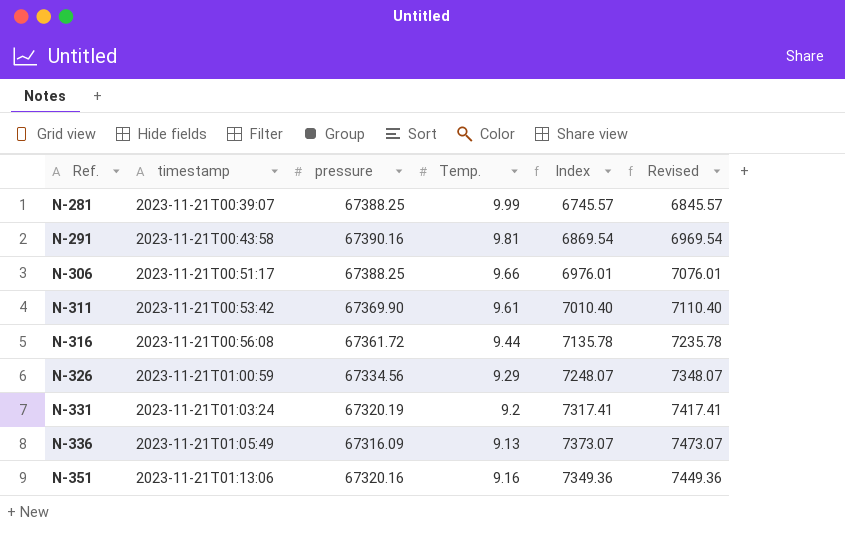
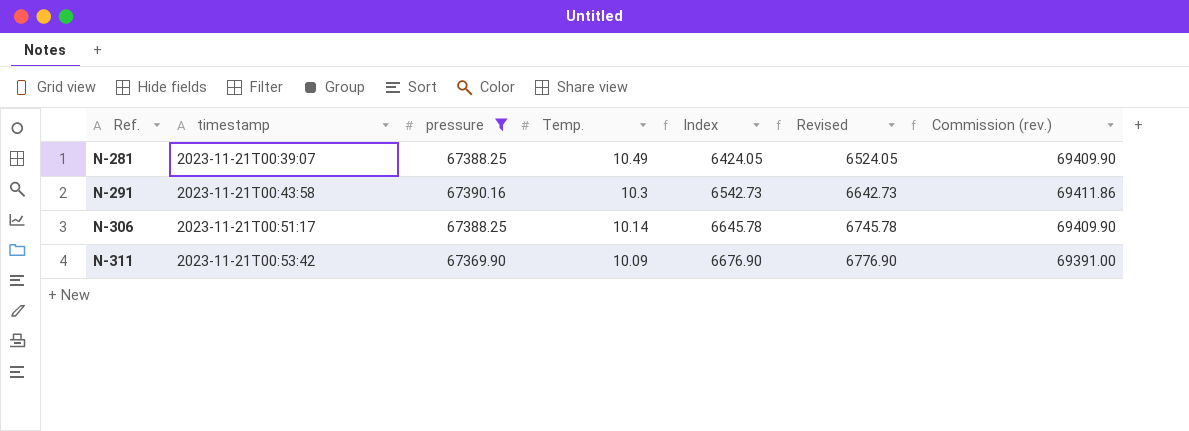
filter: none -> pressure >= 67369.90
column Commission (rev.) | formula: none -> [pressure] * 1.03
N-281 | Temp.: 9.99 -> 10.49
N-281 | Index: 6745.57 -> 6424.05
N-281 | Revised: 6845.57 -> 6524.05
N-291 | Temp.: 9.81 -> 10.3
N-291 | Index: 6869.54 -> 6542.73
N-291 | Revised: 6969.54 -> 6642.73
N-306 | Temp.: 9.66 -> 10.14
N-306 | Index: 6976.01 -> 6645.78
N-306 | Revised: 7076.01 -> 6745.78
N-311 | Temp.: 9.61 -> 10.09
N-311 | Index: 7010.40 -> 6676.90
N-311 | Revised: 7110.40 -> 6776.90

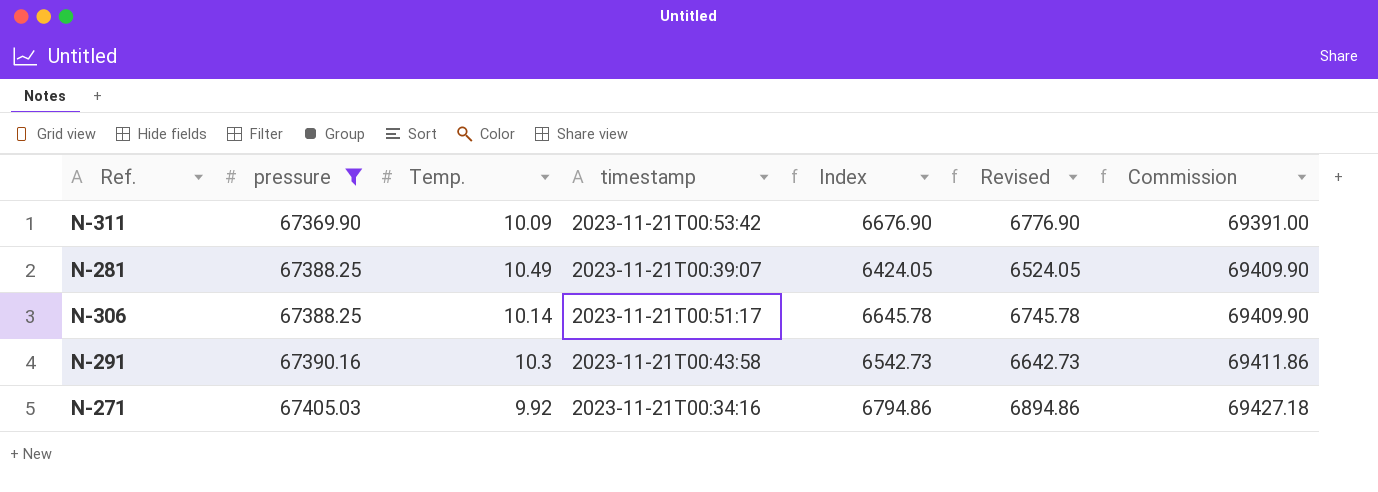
row order: Ref. ascending -> pressure ascending
column timestamp | position: 2 -> 4
column name: Commission (rev.) -> Commission
row N-271: none -> 67405.03 | 9.92 | 2023-11-21T00:34:16 | 6794.86 | 6894.86 | 69427.18

